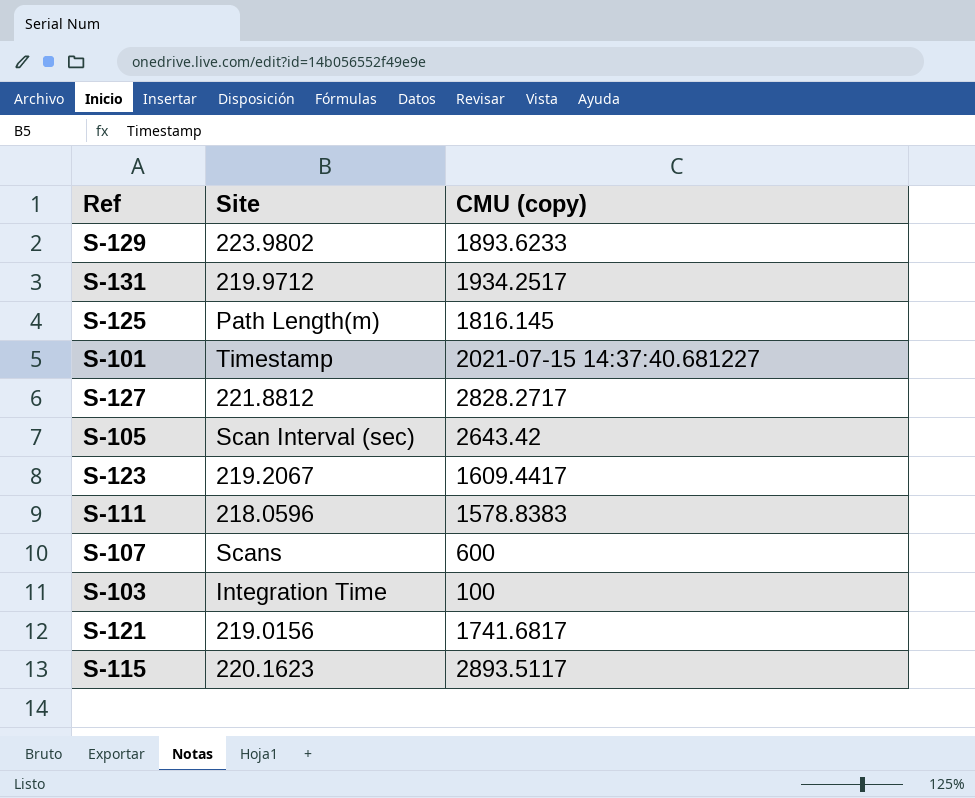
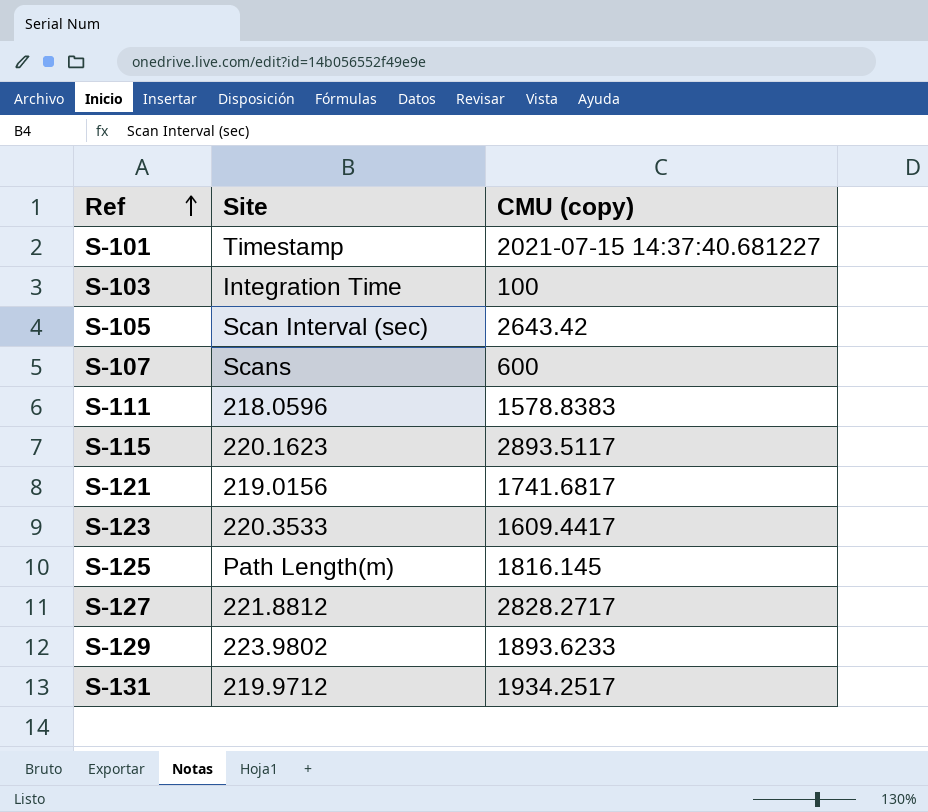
row order: none -> Ref ascending
S-123 | Site: 219.2067 -> 220.3533

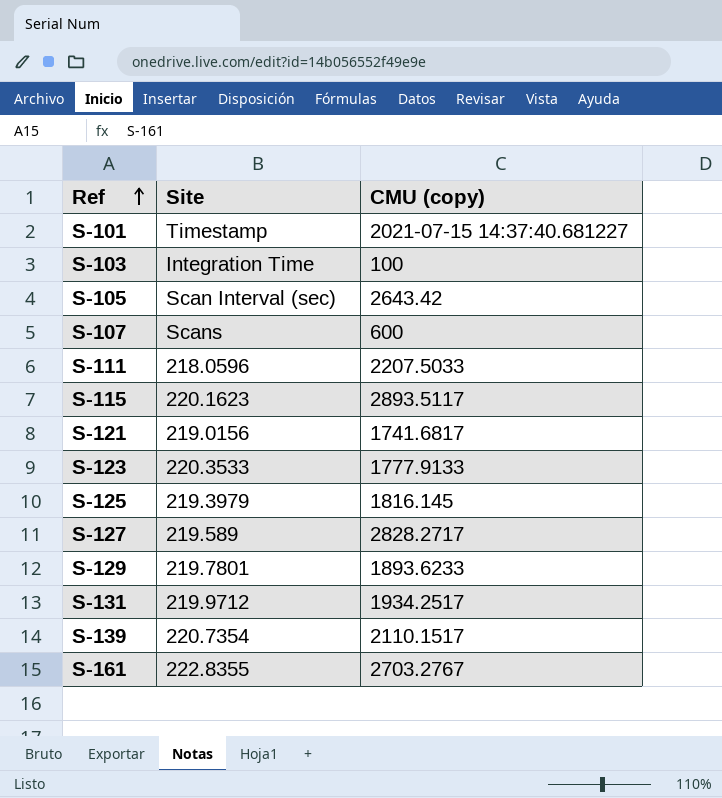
S-111 | CMU (copy): 1578.8383 -> 2207.5033
S-123 | CMU (copy): 1609.4417 -> 1777.9133
S-125 | Site: Path Length(m) -> 219.3979
S-127 | Site: 221.8812 -> 219.589
S-129 | Site: 223.9802 -> 219.7801
row S-139: none -> 220.7354 | 2110.1517
row S-161: none -> 222.8355 | 2703.2767

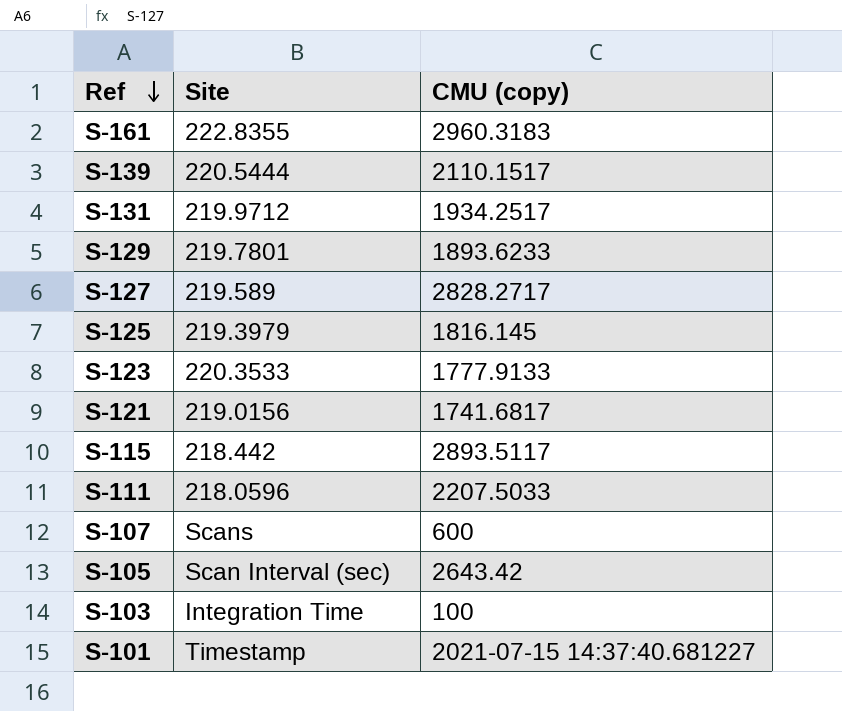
row order: Ref ascending -> Ref descending
S-161 | CMU (copy): 2703.2767 -> 2960.3183
S-139 | Site: 220.7354 -> 220.5444
S-115 | Site: 220.1623 -> 218.442

